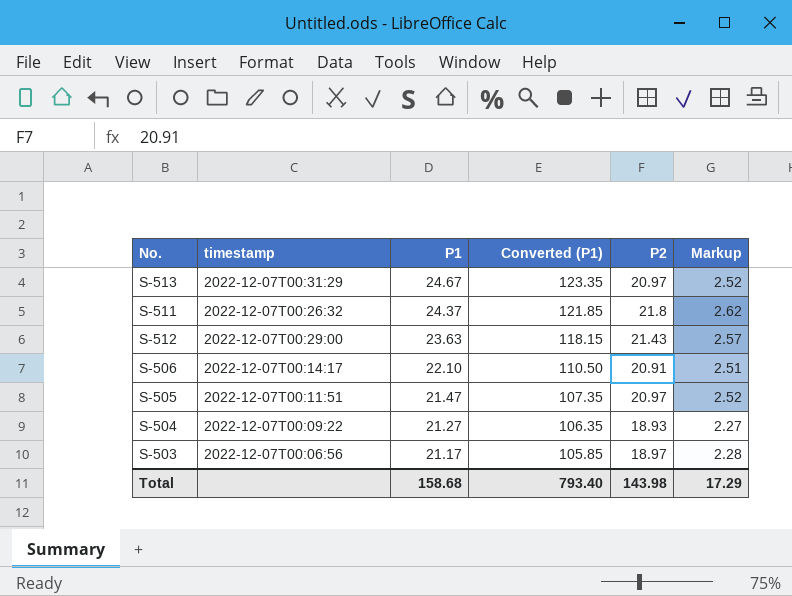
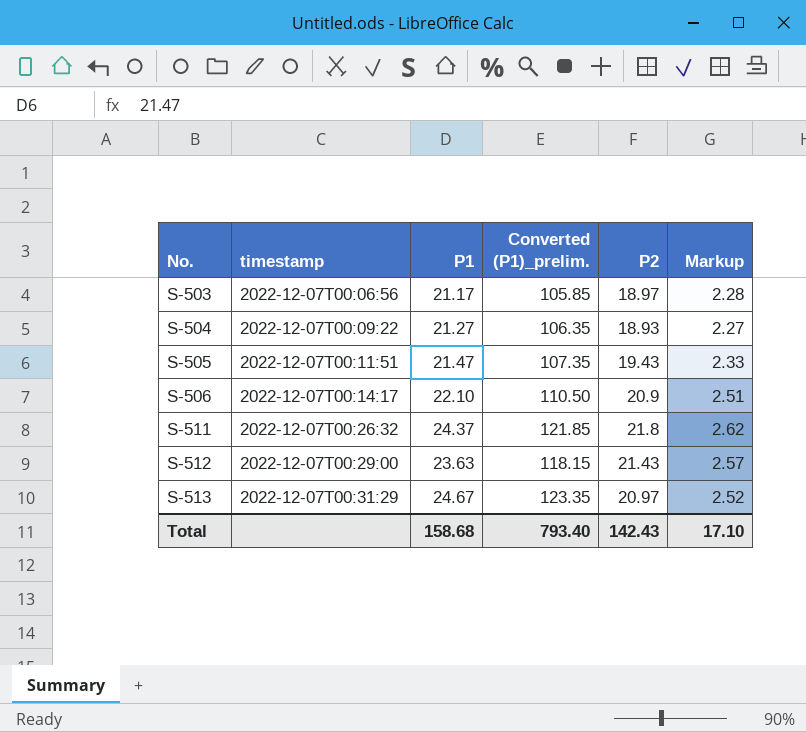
row order: P1 descending -> No. ascending
column name: Converted (P1) -> Converted (P1)_prelim.
S-505 | P2: 20.97 -> 19.43
S-505 | Markup: 2.52 -> 2.33
S-506 | P2: 20.91 -> 20.9
Total | P2: 143.98 -> 142.43
Total | Markup: 17.29 -> 17.10

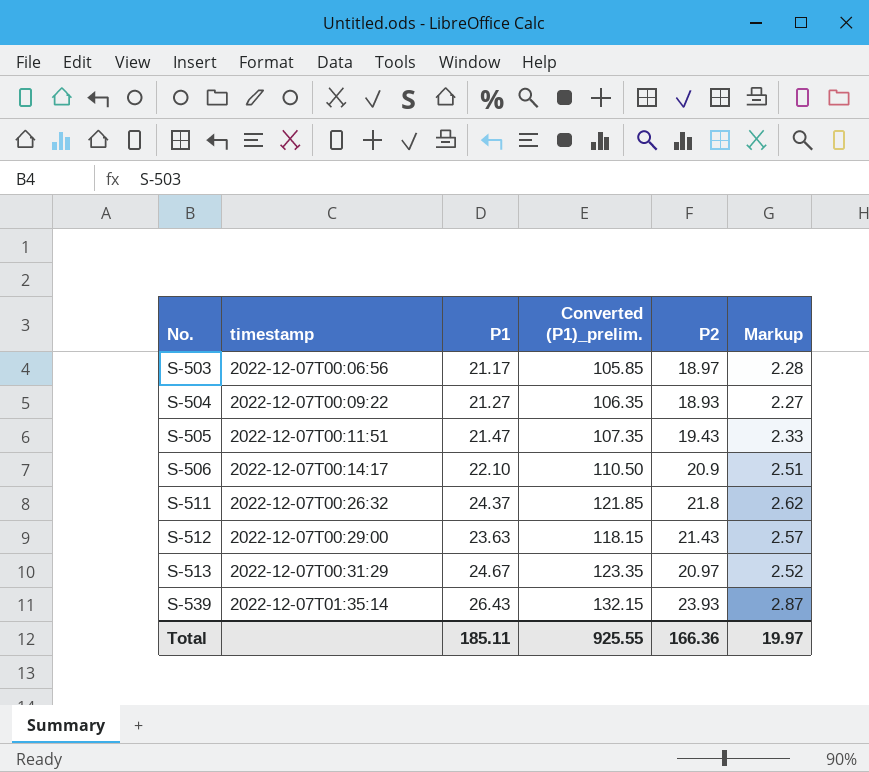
row S-539: none -> 2022-12-07T01:35:14 | 26.43 | 132.15 | 23.93 | 2.87
Total | P1: 158.68 -> 185.11
Total | Converted (P1)_prelim.: 793.40 -> 925.55
Total | P2: 142.43 -> 166.36
Total | Markup: 17.10 -> 19.97

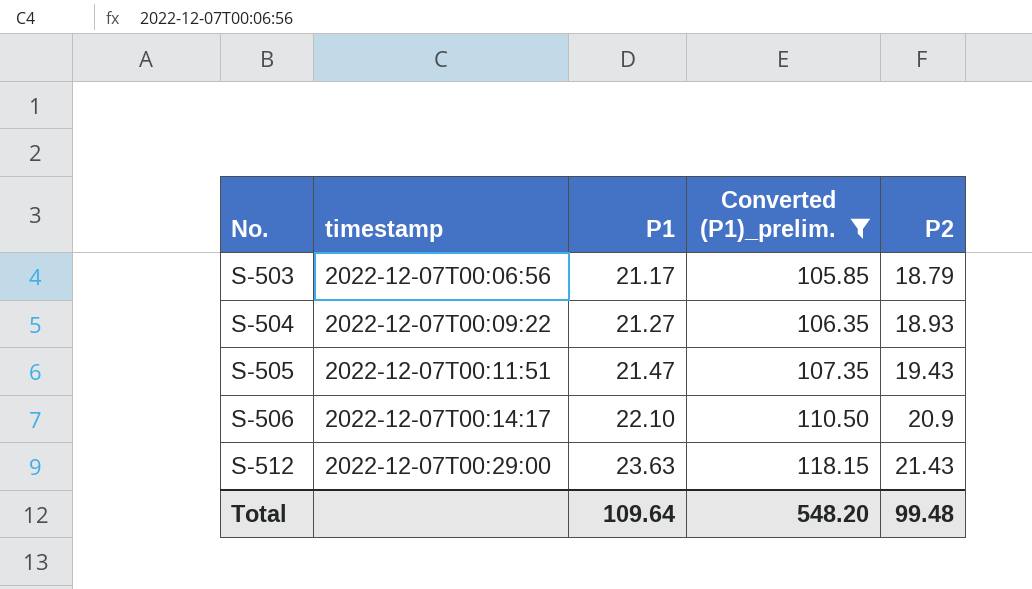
filter: none -> Converted (P1)_prelim. <= 118.15
column Markup | formula: [P2] * 0.12 -> none
S-503 | P2: 18.97 -> 18.79
Total | P1: 185.11 -> 109.64
Total | Converted (P1)_prelim.: 925.55 -> 548.20
Total | P2: 166.36 -> 99.48

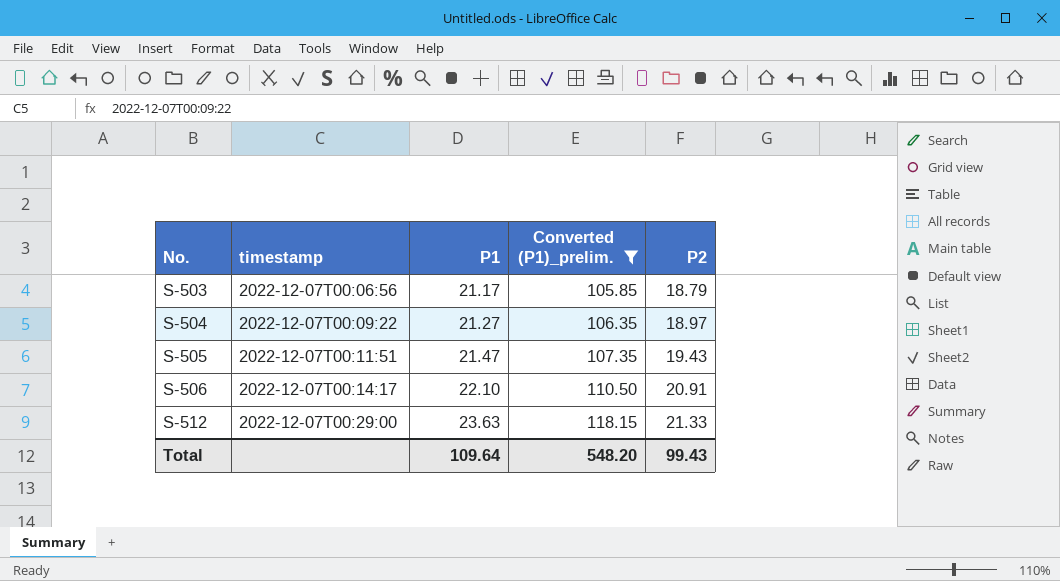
S-504 | P2: 18.93 -> 18.97
S-506 | P2: 20.9 -> 20.91
S-512 | P2: 21.43 -> 21.33
Total | P2: 99.48 -> 99.43

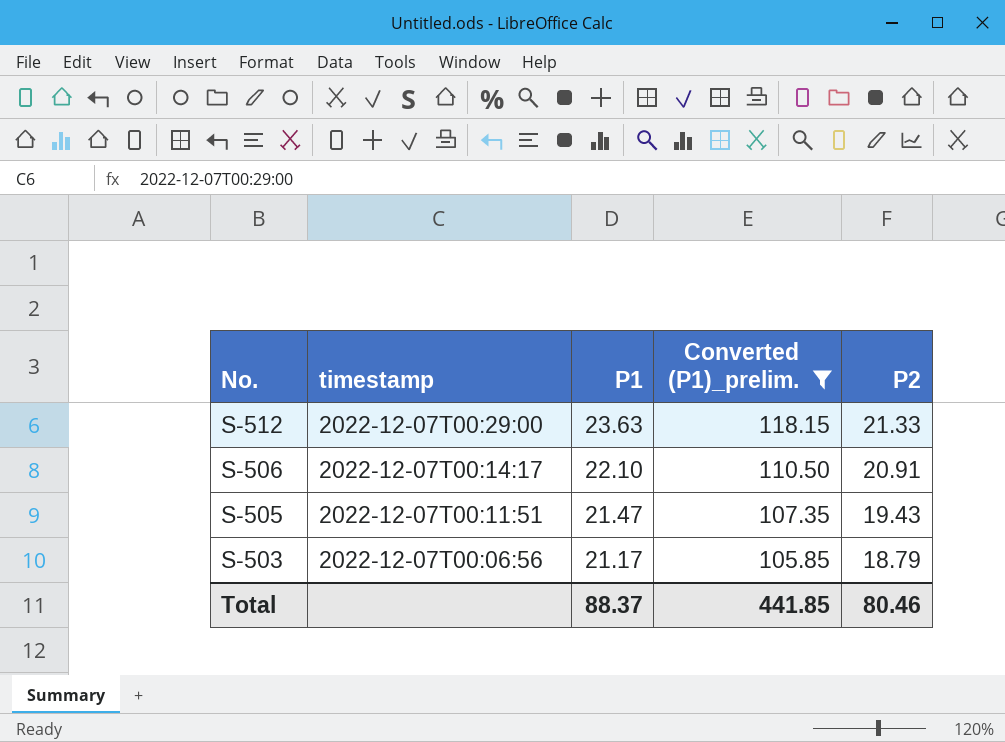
row order: No. ascending -> No. descending
row S-504: 2022-12-07T00:09:22 | 21.27 | 106.35 | 18.97 -> none
Total | P1: 109.64 -> 88.37
Total | Converted (P1)_prelim.: 548.20 -> 441.85
Total | P2: 99.43 -> 80.46

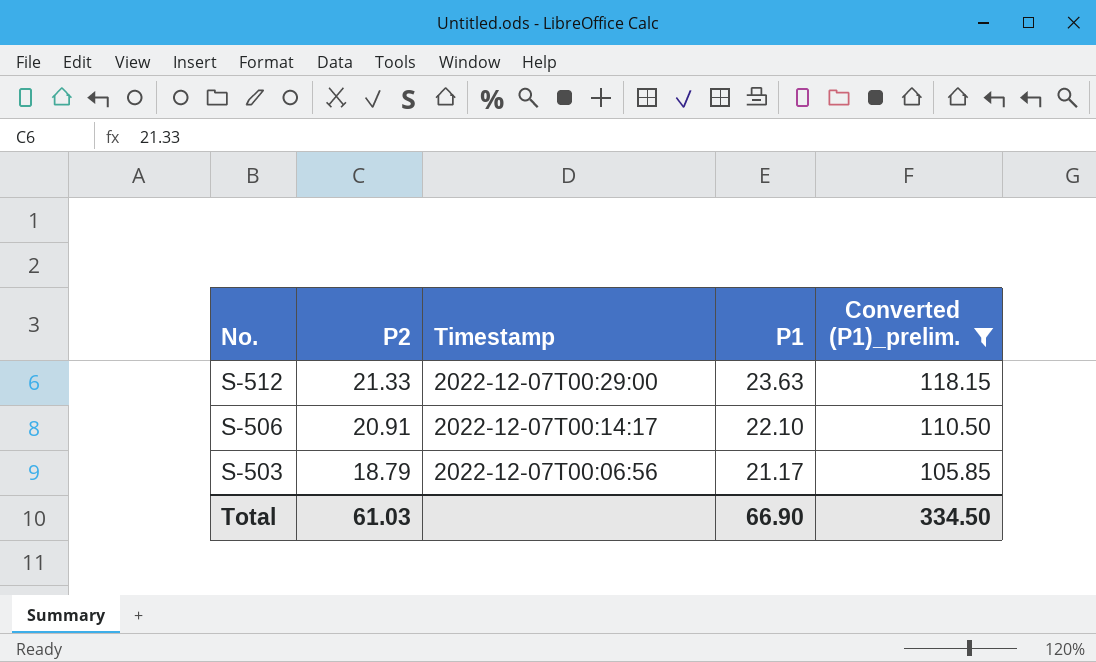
column P2 | position: 5 -> 2
column name: timestamp -> Timestamp
row S-505: 2022-12-07T00:11:51 | 21.47 | 107.35 | 19.43 -> none
Total | P2: 80.46 -> 61.03
Total | P1: 88.37 -> 66.90
Total | Converted (P1)_prelim.: 441.85 -> 334.50

